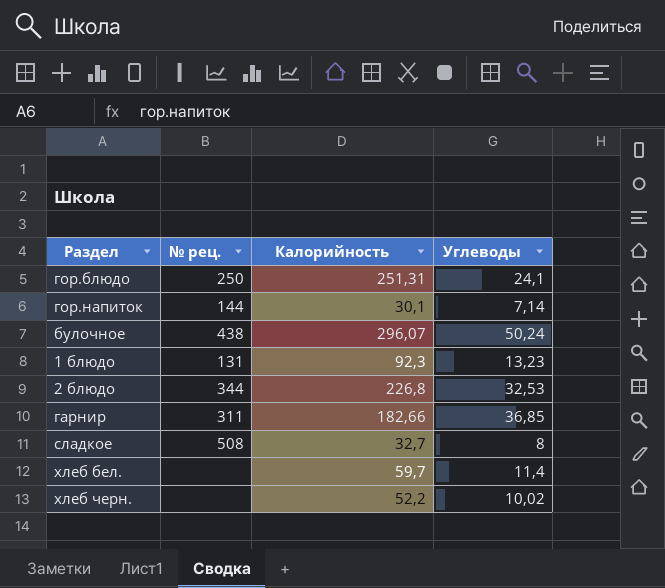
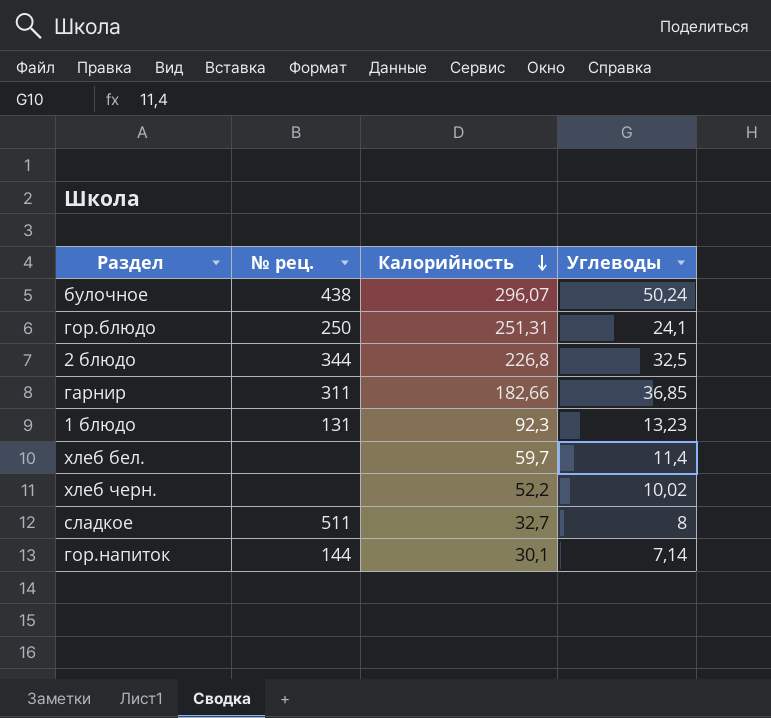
row order: none -> Калорийность descending
2 блюдо | Углеводы: 32,53 -> 32,5
сладкое | № рец.: 508 -> 511

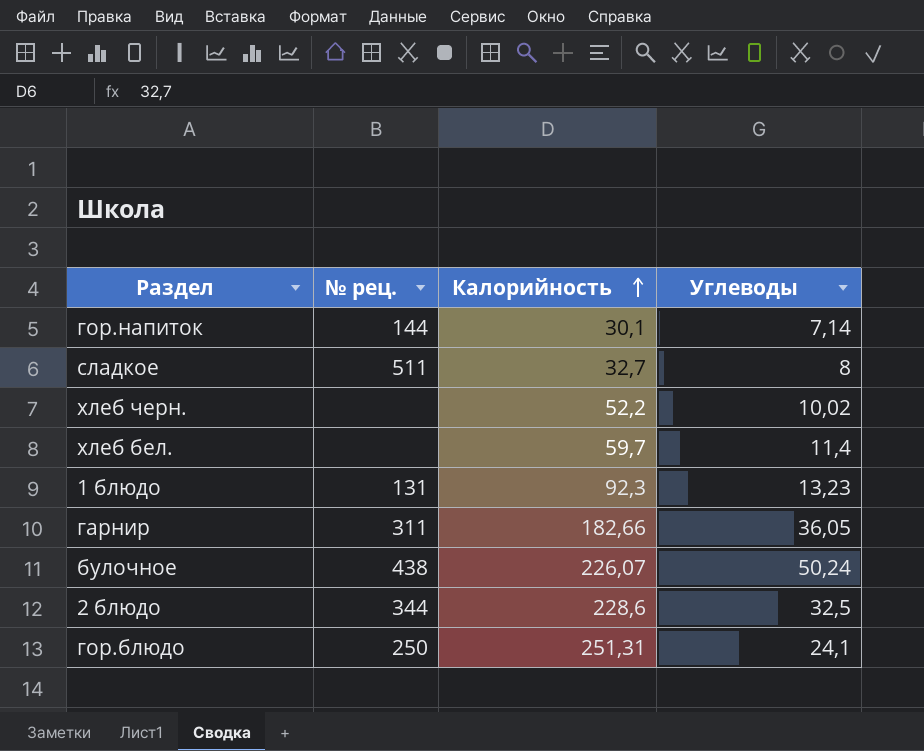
row order: Калорийность descending -> Калорийность ascending
гарнир | Углеводы: 36,85 -> 36,05
булочное | Калорийность: 296,07 -> 226,07
2 блюдо | Калорийность: 226,8 -> 228,6

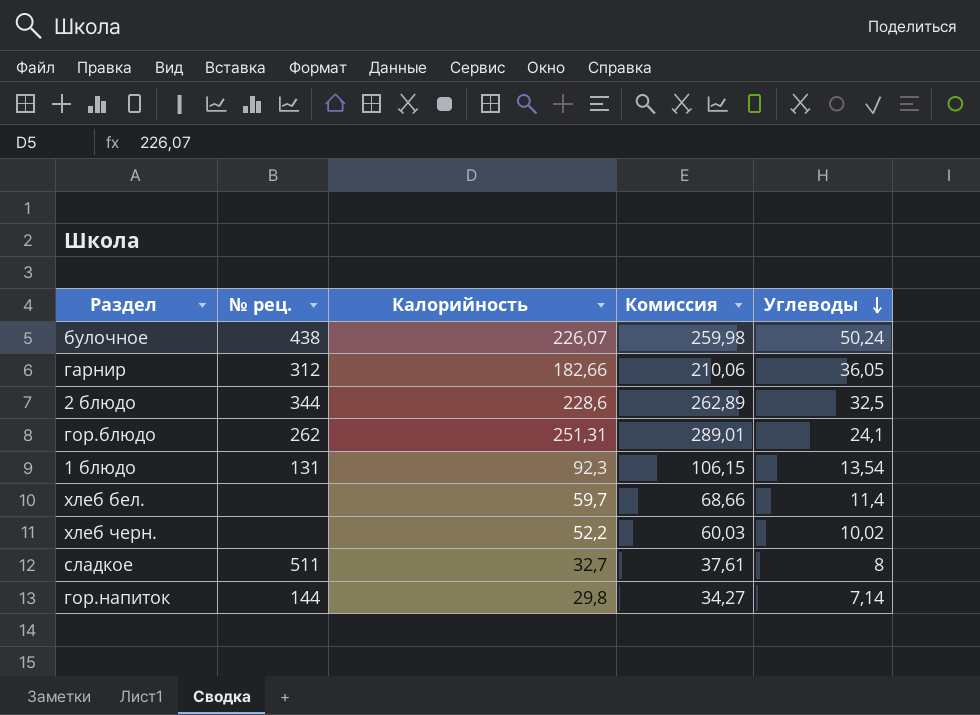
row order: Калорийность ascending -> Углеводы descending
column Комиссия | formula: none -> [Калорийность] * 1,15
гарнир | № рец.: 311 -> 312
гор.блюдо | № рец.: 250 -> 262
1 блюдо | Углеводы: 13,23 -> 13,54
гор.напиток | Калорийность: 30,1 -> 29,8

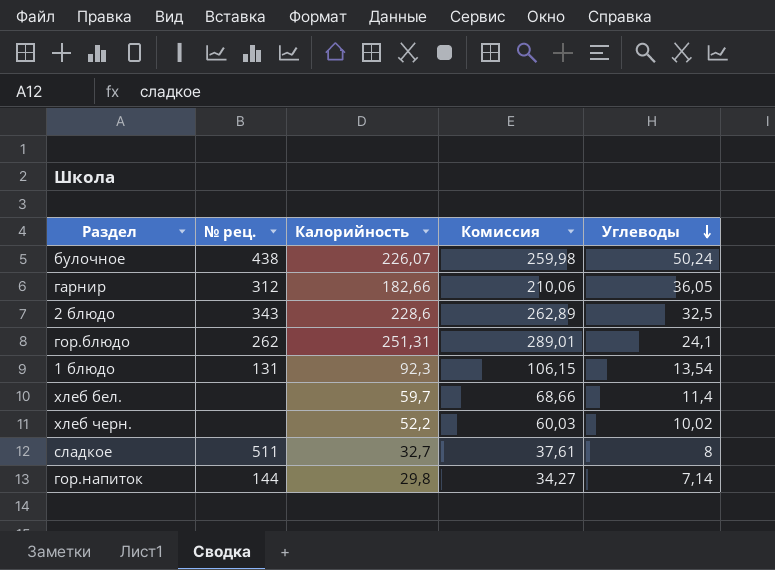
2 блюдо | № рец.: 344 -> 343

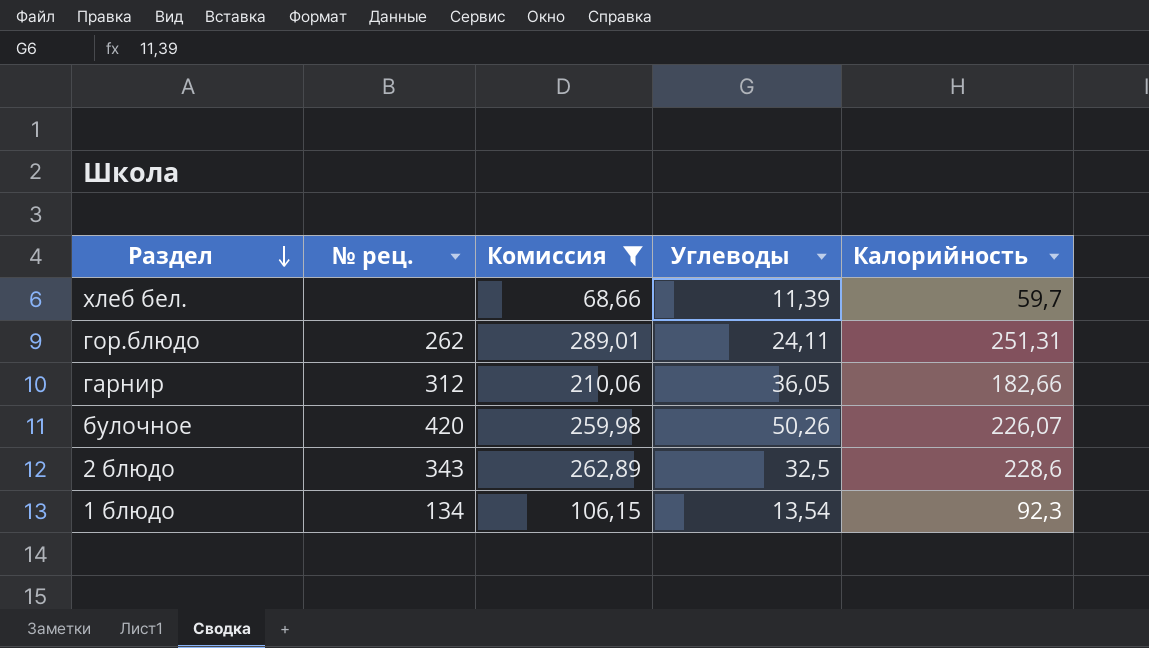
filter: none -> Комиссия >= 68,66
row order: Углеводы descending -> Раздел descending
column Калорийность | position: 3 -> 5
хлеб бел. | Углеводы: 11,4 -> 11,39
гор.блюдо | Углеводы: 24,1 -> 24,11
булочное | № рец.: 438 -> 420
булочное | Углеводы: 50,24 -> 50,26
1 блюдо | № рец.: 131 -> 134

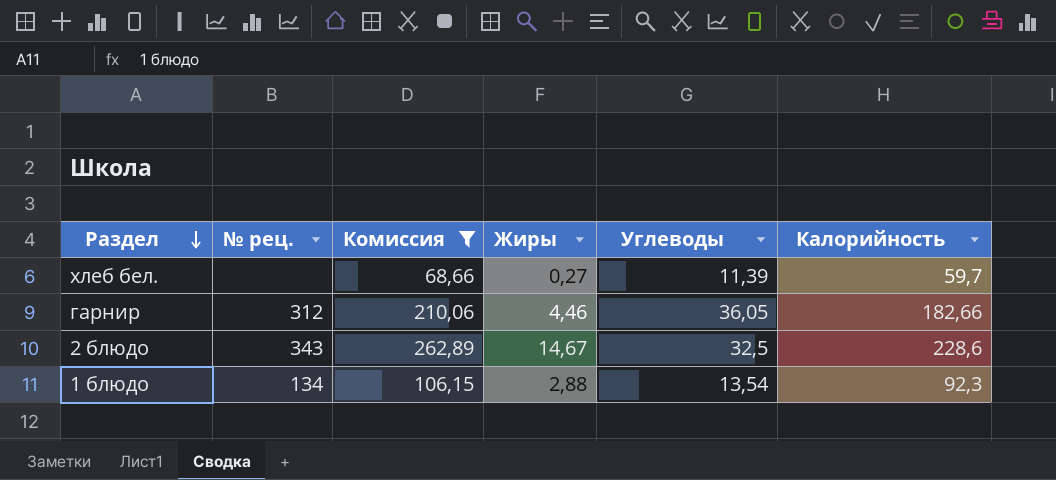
column Жиры | position: none -> 4
row гор.блюдо: 262 | 289,01 | 24,11 | 251,31 -> none
row булочное: 420 | 259,98 | 50,26 | 226,07 -> none

